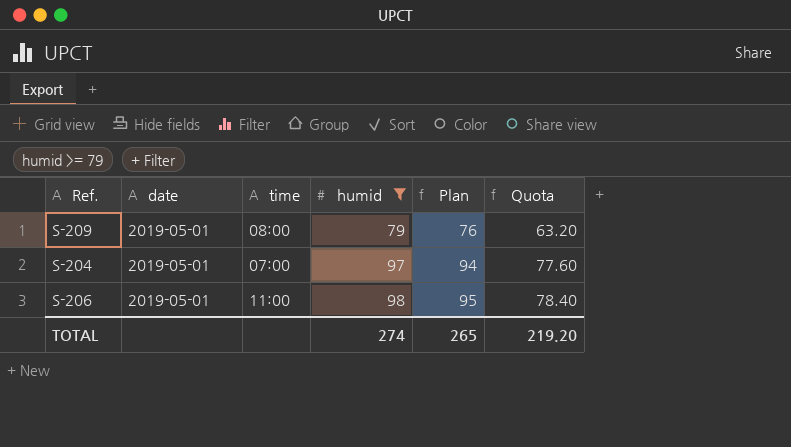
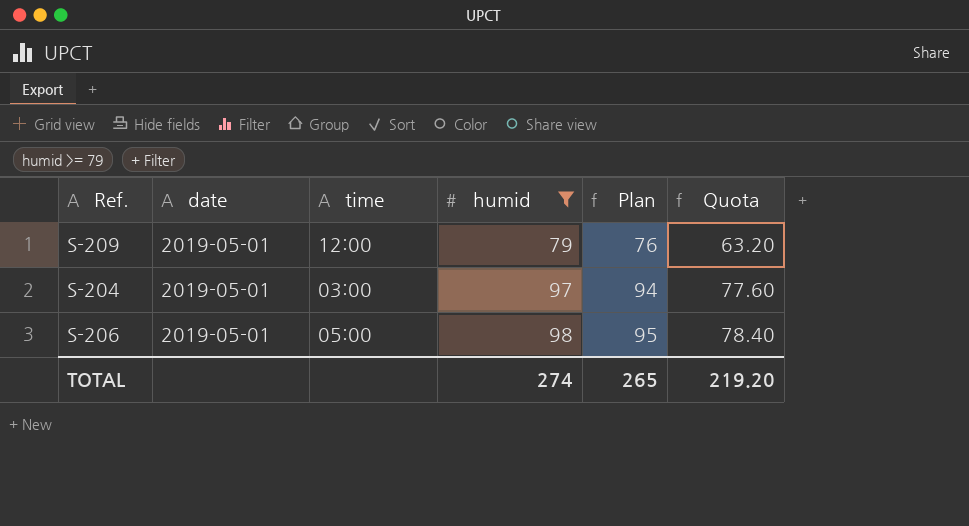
S-209 | time: 08:00 -> 12:00
S-204 | time: 07:00 -> 03:00
S-206 | time: 11:00 -> 05:00

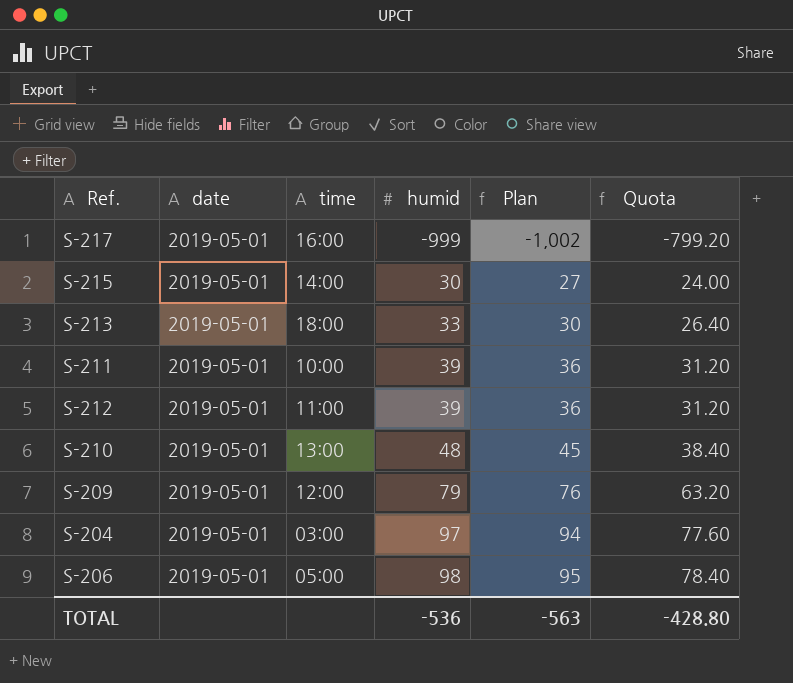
filter: humid >= 79 -> none
TOTAL | humid: 274 -> -536
TOTAL | Plan: 265 -> -563
TOTAL | Quota: 219.20 -> -428.80

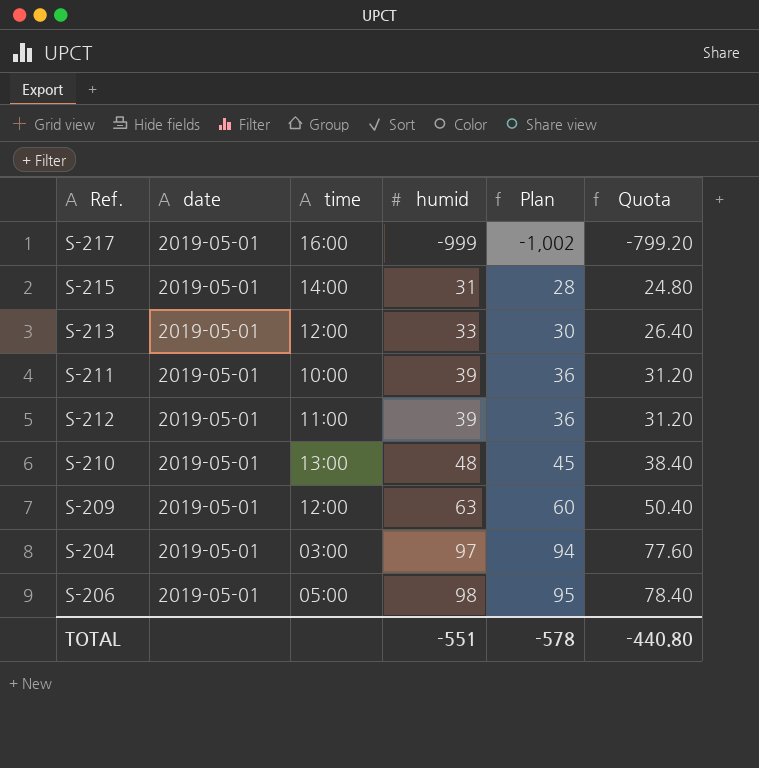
S-215 | humid: 30 -> 31
S-215 | Plan: 27 -> 28
S-215 | Quota: 24.00 -> 24.80
S-213 | time: 18:00 -> 12:00
S-209 | humid: 79 -> 63
S-209 | Plan: 76 -> 60
S-209 | Quota: 63.20 -> 50.40
TOTAL | humid: -536 -> -551
TOTAL | Plan: -563 -> -578
TOTAL | Quota: -428.80 -> -440.80

